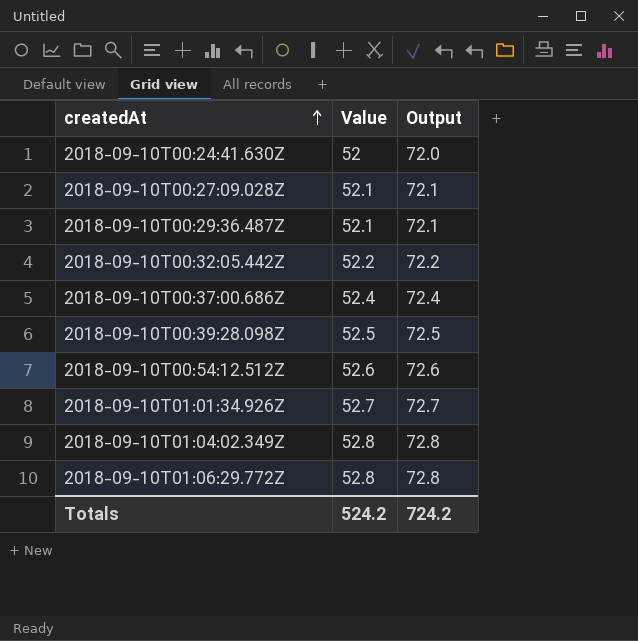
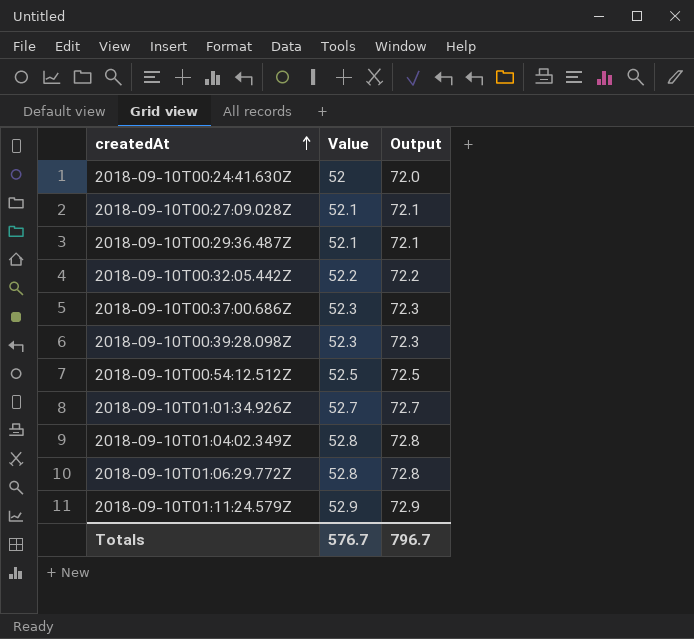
2018-09-10T00:37:00.686Z | Value: 52.4 -> 52.3
2018-09-10T00:37:00.686Z | Output: 72.4 -> 72.3
2018-09-10T00:39:28.098Z | Value: 52.5 -> 52.3
2018-09-10T00:39:28.098Z | Output: 72.5 -> 72.3
2018-09-10T00:54:12.512Z | Value: 52.6 -> 52.5
2018-09-10T00:54:12.512Z | Output: 72.6 -> 72.5
row 2018-09-10T01:11:24.579Z: none -> 52.9 | 72.9
Totals | Value: 524.2 -> 576.7
Totals | Output: 724.2 -> 796.7

